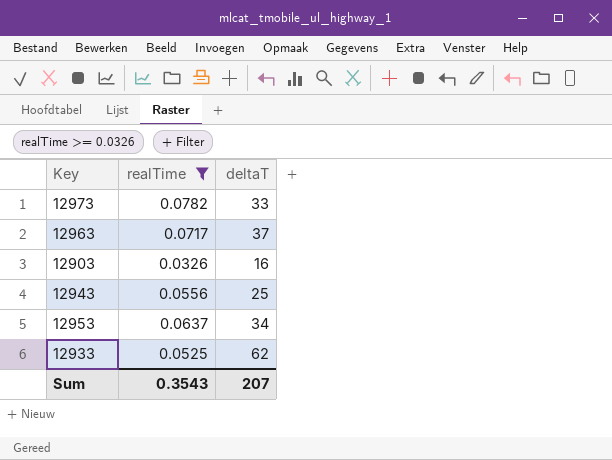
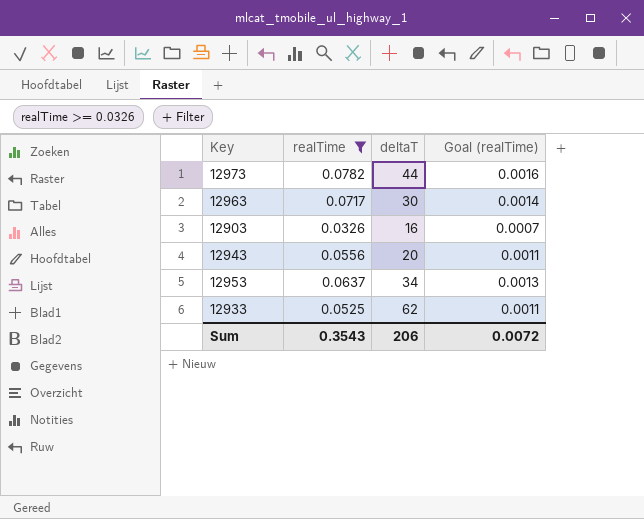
column Goal (realTime) | formula: none -> [realTime] * 0.02
12973 | deltaT: 33 -> 44
12963 | deltaT: 37 -> 30
12943 | deltaT: 25 -> 20
Sum | deltaT: 207 -> 206

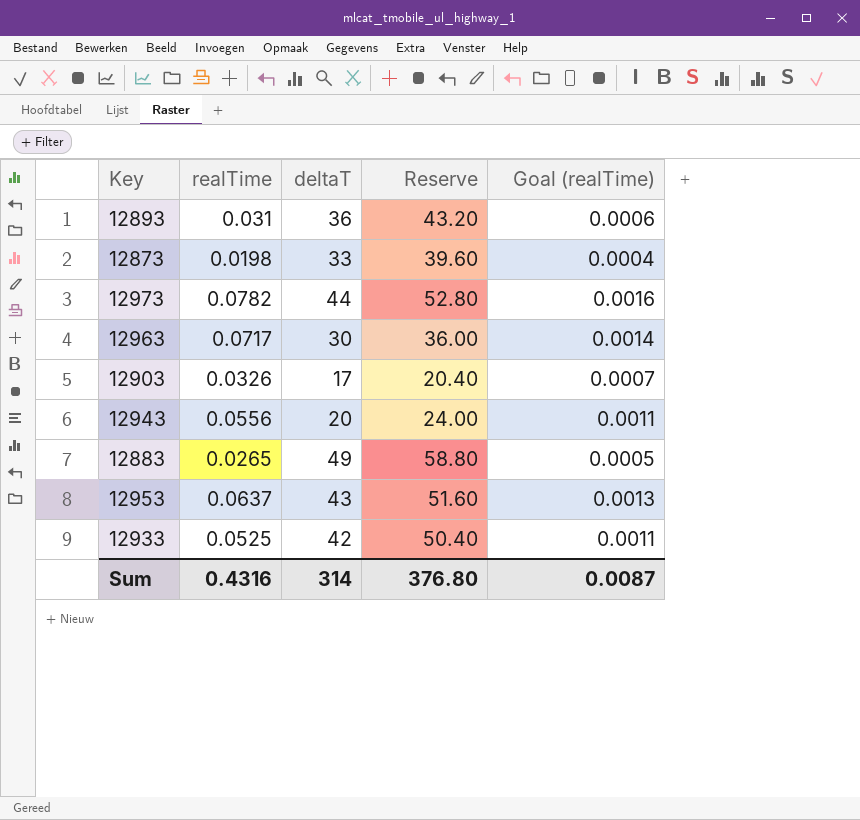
filter: realTime >= 0.0326 -> none
column Reserve | formula: none -> [deltaT] * 1.2
12903 | deltaT: 16 -> 17
12953 | deltaT: 34 -> 43
12933 | deltaT: 62 -> 42
Sum | realTime: 0.3543 -> 0.4316
Sum | deltaT: 206 -> 314
Sum | Goal (realTime): 0.0072 -> 0.0087

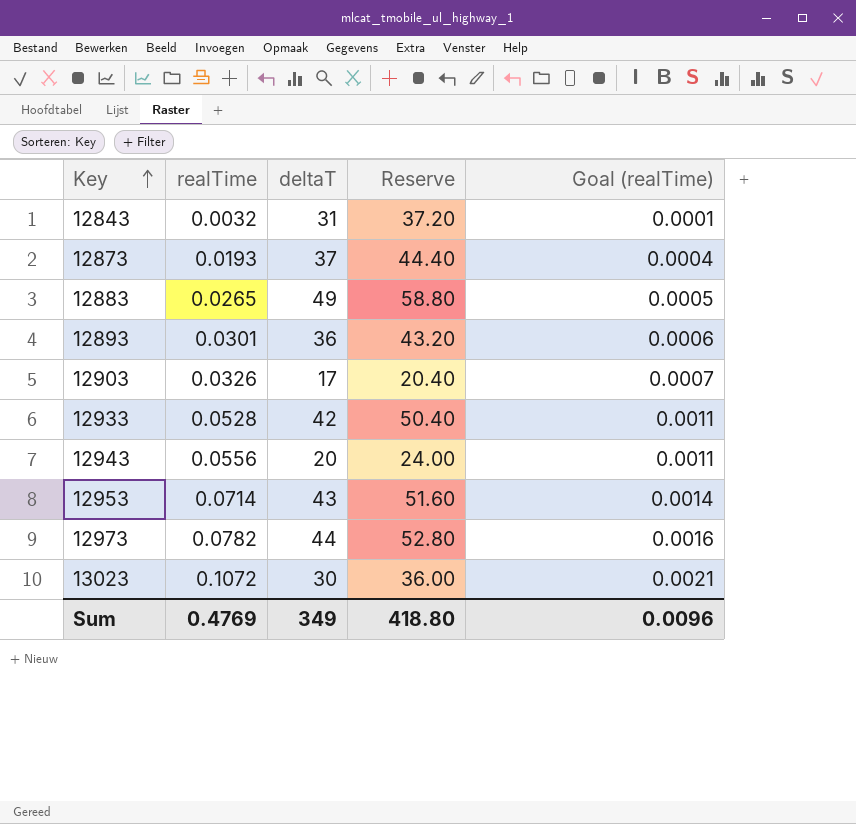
row order: none -> Key ascending
row 12963: 0.0717 | 30 | 36.00 | 0.0014 -> none
row 12843: none -> 0.0032 | 31 | 37.20 | 0.0001
12873 | realTime: 0.0198 -> 0.0193
12873 | deltaT: 33 -> 37
12873 | Reserve: 39.60 -> 44.40
12893 | realTime: 0.031 -> 0.0301
12933 | realTime: 0.0525 -> 0.0528
12953 | realTime: 0.0637 -> 0.0714
12953 | Goal (realTime): 0.0013 -> 0.0014
row 13023: none -> 0.1072 | 30 | 36.00 | 0.0021
Sum | realTime: 0.4316 -> 0.4769
Sum | deltaT: 314 -> 349
Sum | Reserve: 376.80 -> 418.80
Sum | Goal (realTime): 0.0087 -> 0.0096

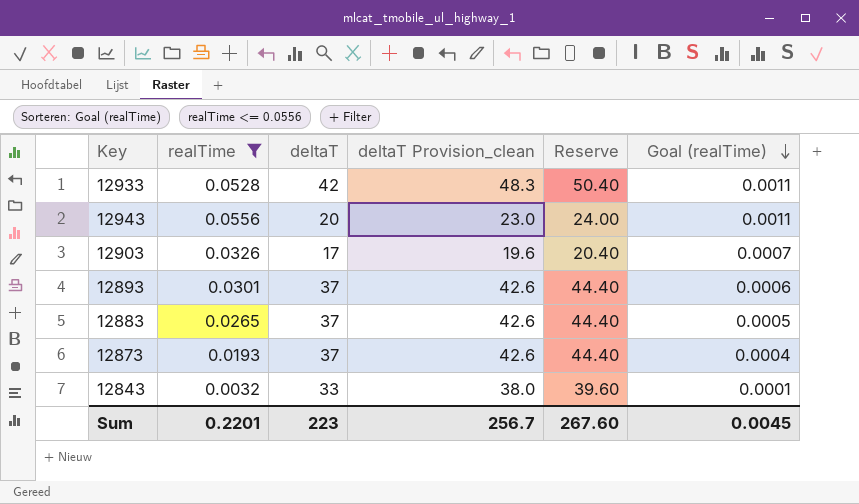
filter: none -> realTime <= 0.0556
row order: Key ascending -> Goal (realTime) descending
column deltaT Provision_clean | formula: none -> [deltaT] * 1.15
12893 | deltaT: 36 -> 37
12893 | Reserve: 43.20 -> 44.40
12883 | deltaT: 49 -> 37
12883 | Reserve: 58.80 -> 44.40
12843 | deltaT: 31 -> 33
12843 | Reserve: 37.20 -> 39.60
Sum | realTime: 0.4769 -> 0.2201
Sum | deltaT: 349 -> 223
Sum | Reserve: 418.80 -> 267.60
Sum | Goal (realTime): 0.0096 -> 0.0045

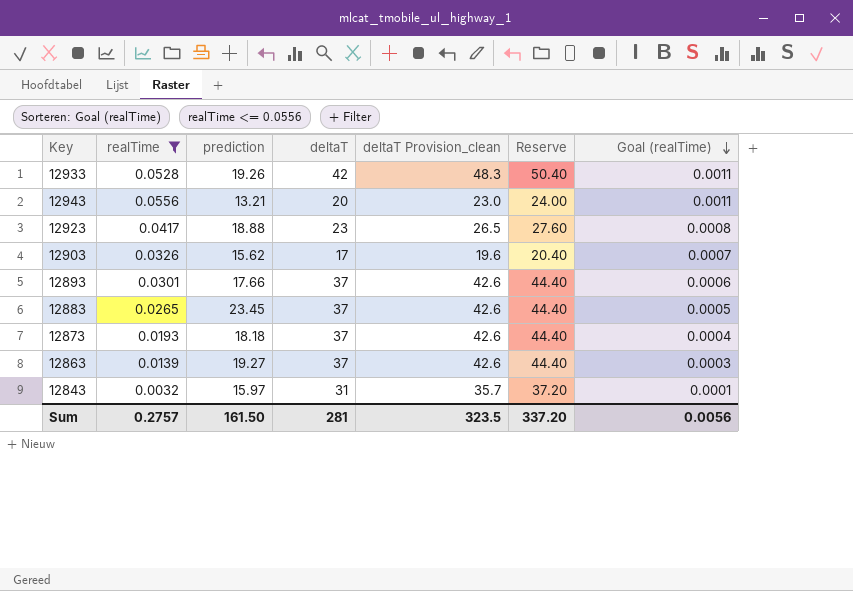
column prediction | position: none -> 3
row 12923: none -> 0.0417 | 18.88 | 23 | 26.5 | 27.60 | 0.0008
row 12863: none -> 0.0139 | 19.27 | 37 | 42.6 | 44.40 | 0.0003
12843 | deltaT: 33 -> 31
12843 | deltaT Provision_clean: 38.0 -> 35.7
12843 | Reserve: 39.60 -> 37.20
Sum | realTime: 0.2201 -> 0.2757
Sum | deltaT: 223 -> 281
Sum | deltaT Provision_clean: 256.7 -> 323.5
Sum | Reserve: 267.60 -> 337.20
Sum | Goal (realTime): 0.0045 -> 0.0056

